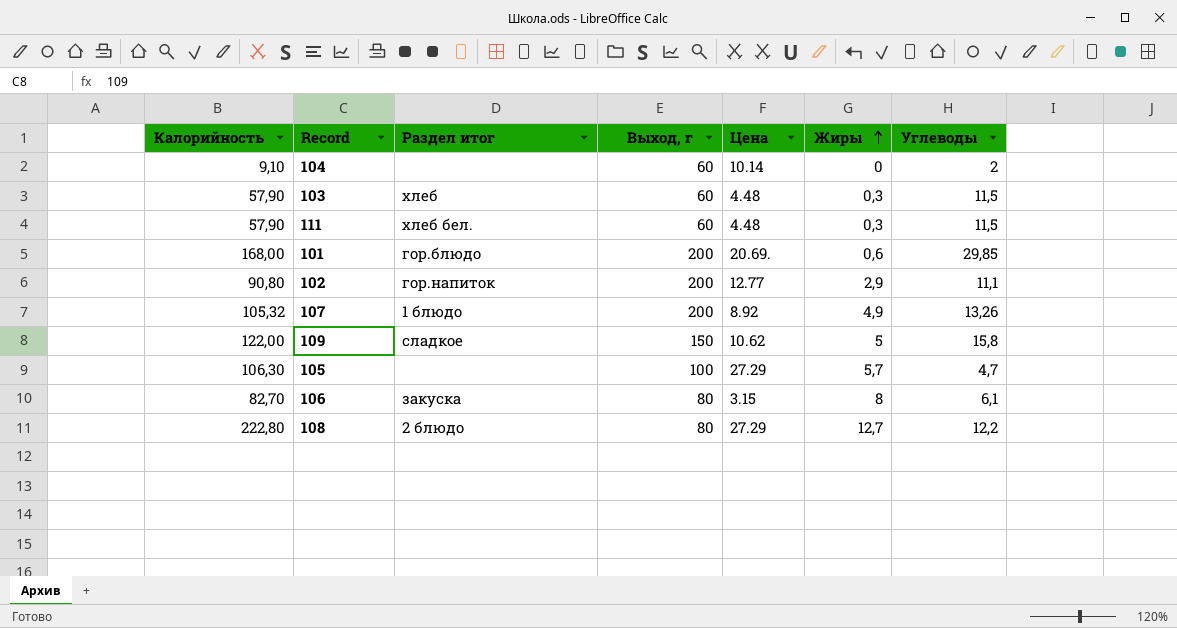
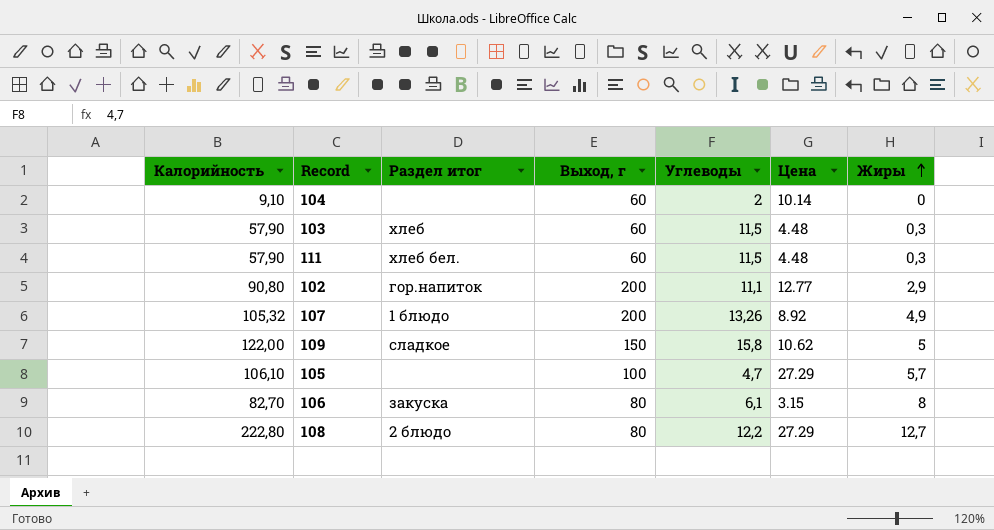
column Углеводы | position: 7 -> 5
row 101: 168,00 | гор.блюдо | 200 | 20.69. | 0,6 | 29,85 -> none
105 | Калорийность: 106,30 -> 106,10

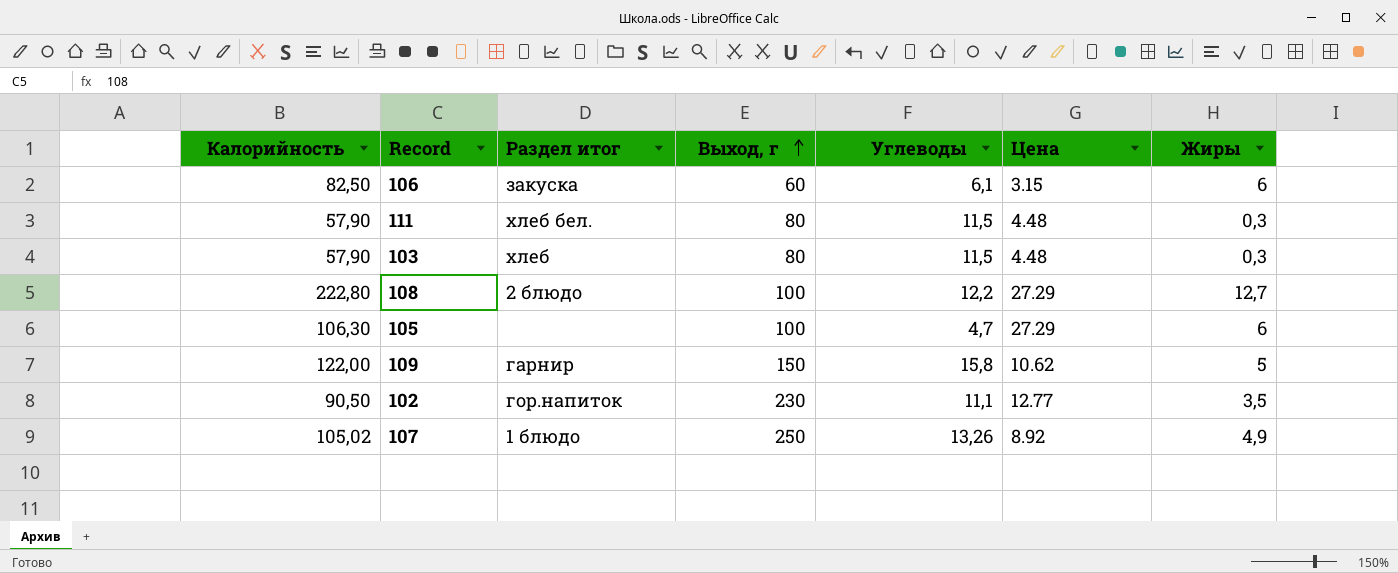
row order: Жиры ascending -> Выход, г ascending
row 104: 9,10 | none | 60 | 2 | 10.14 | 0 -> none
106 | Калорийность: 82,70 -> 82,50
106 | Выход, г: 80 -> 60
106 | Жиры: 8 -> 6
111 | Выход, г: 60 -> 80
103 | Выход, г: 60 -> 80
108 | Выход, г: 80 -> 100
105 | Калорийность: 106,10 -> 106,30
105 | Жиры: 5,7 -> 6
109 | Раздел итог: сладкое -> гарнир
102 | Калорийность: 90,80 -> 90,50
102 | Выход, г: 200 -> 230
102 | Жиры: 2,9 -> 3,5
107 | Калорийность: 105,32 -> 105,02
107 | Выход, г: 200 -> 250

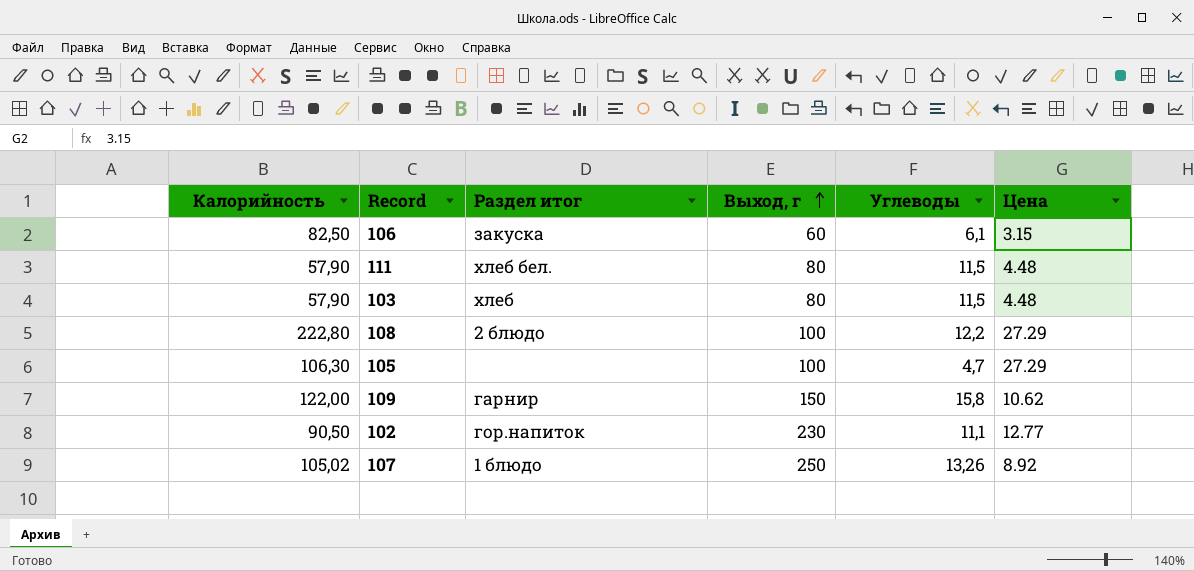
column Жиры | position: 7 -> none

